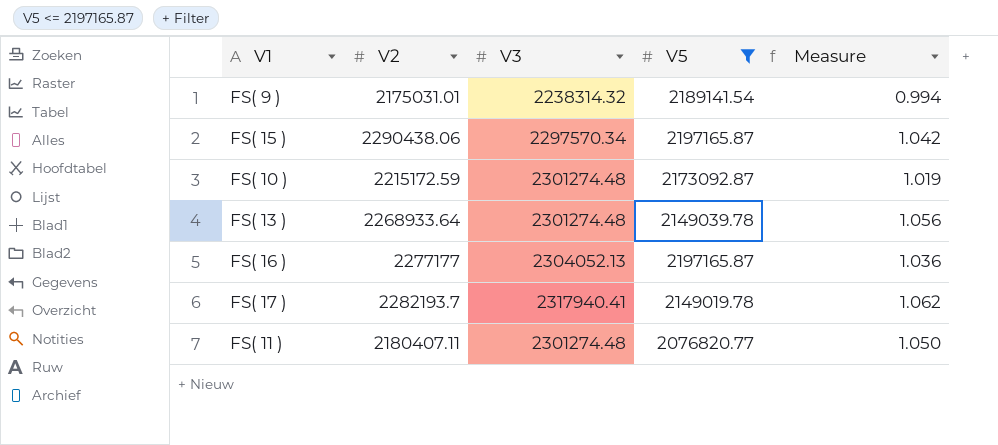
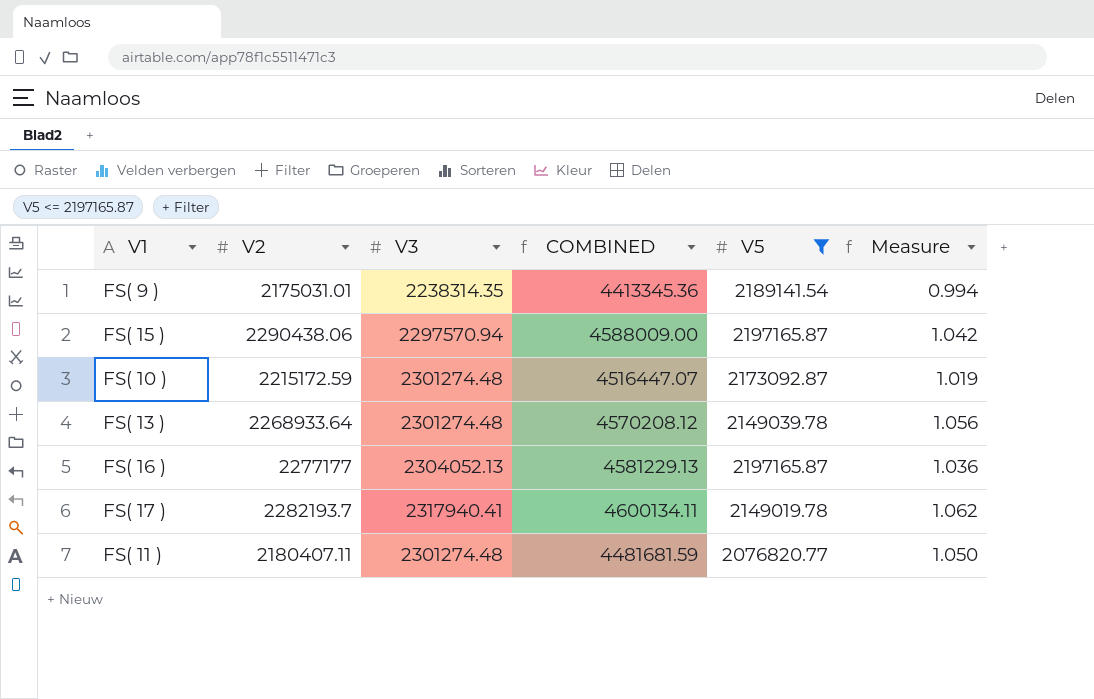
column COMBINED | formula: none -> [V2] + [V3]
FS( 9 ) | V3: 2238314.32 -> 2238314.35
FS( 15 ) | V3: 2297570.34 -> 2297570.94

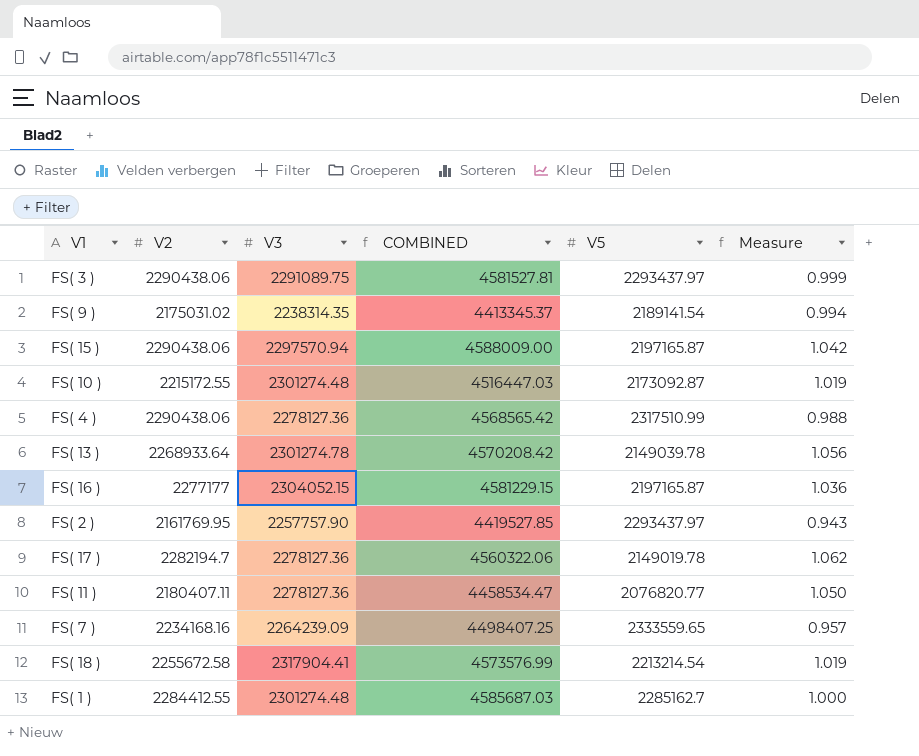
filter: V5 <= 2197165.87 -> none
FS( 9 ) | V2: 2175031.01 -> 2175031.02
FS( 9 ) | COMBINED: 4413345.36 -> 4413345.37
FS( 10 ) | V2: 2215172.59 -> 2215172.55
FS( 10 ) | COMBINED: 4516447.07 -> 4516447.03
FS( 13 ) | V3: 2301274.48 -> 2301274.78
FS( 13 ) | COMBINED: 4570208.12 -> 4570208.42
FS( 16 ) | V3: 2304052.13 -> 2304052.15
FS( 16 ) | COMBINED: 4581229.13 -> 4581229.15
FS( 17 ) | V2: 2282193.7 -> 2282194.7
FS( 17 ) | V3: 2317940.41 -> 2278127.36
FS( 17 ) | COMBINED: 4600134.11 -> 4560322.06
FS( 11 ) | V3: 2301274.48 -> 2278127.36
FS( 11 ) | COMBINED: 4481681.59 -> 4458534.47

